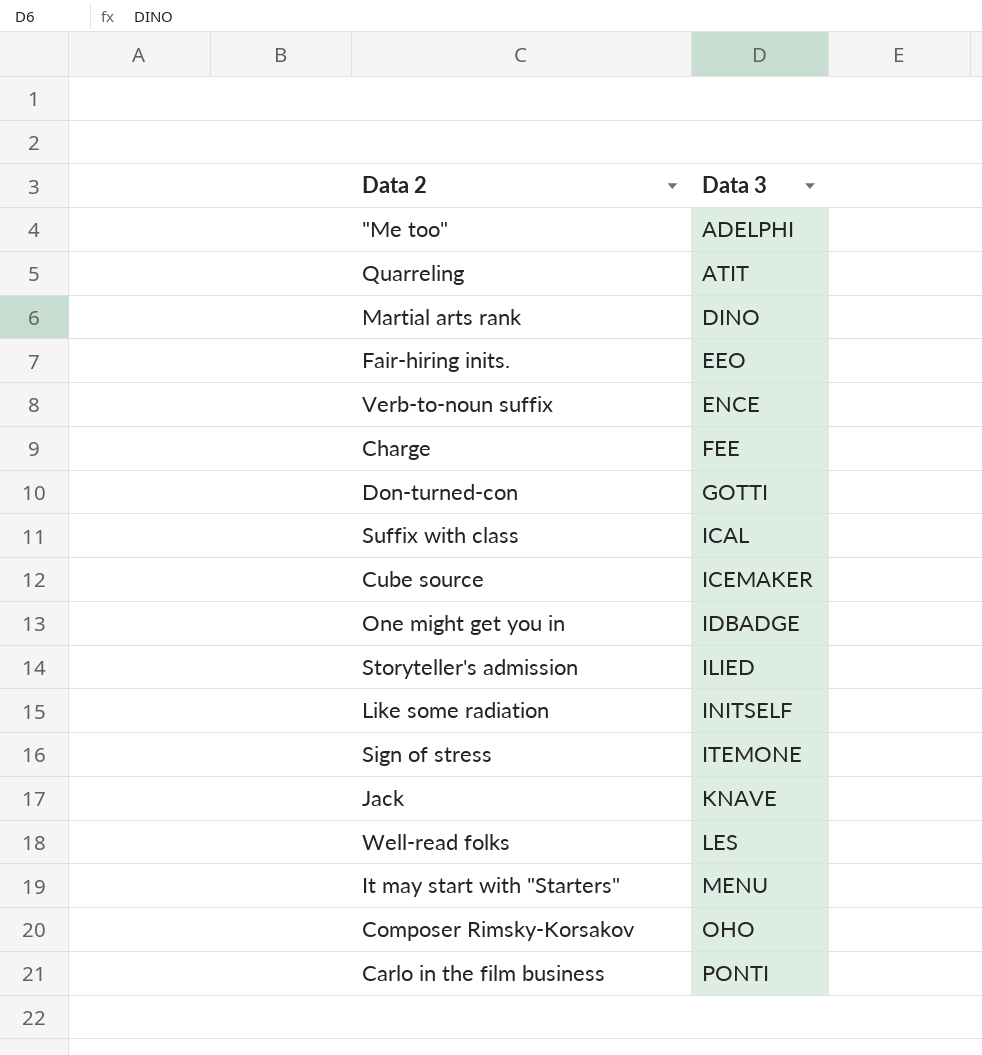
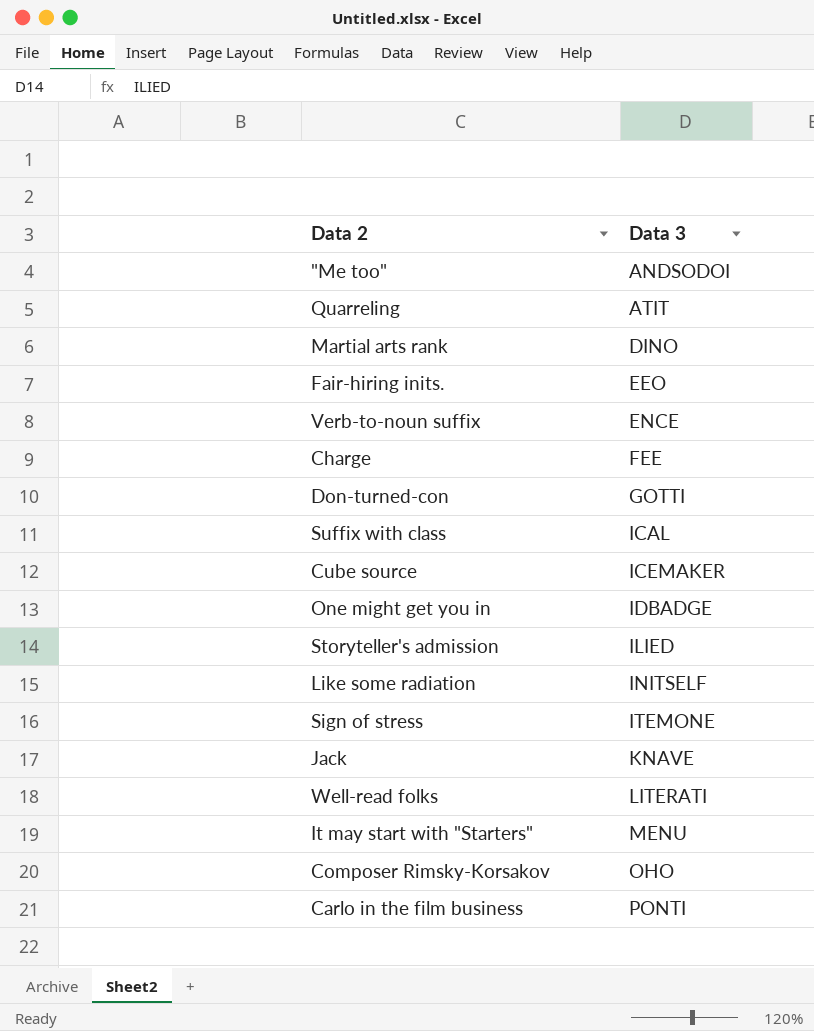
"Me too" | Data 3: ADELPHI -> ANDSODOI
Well-read folks | Data 3: LES -> LITERATI

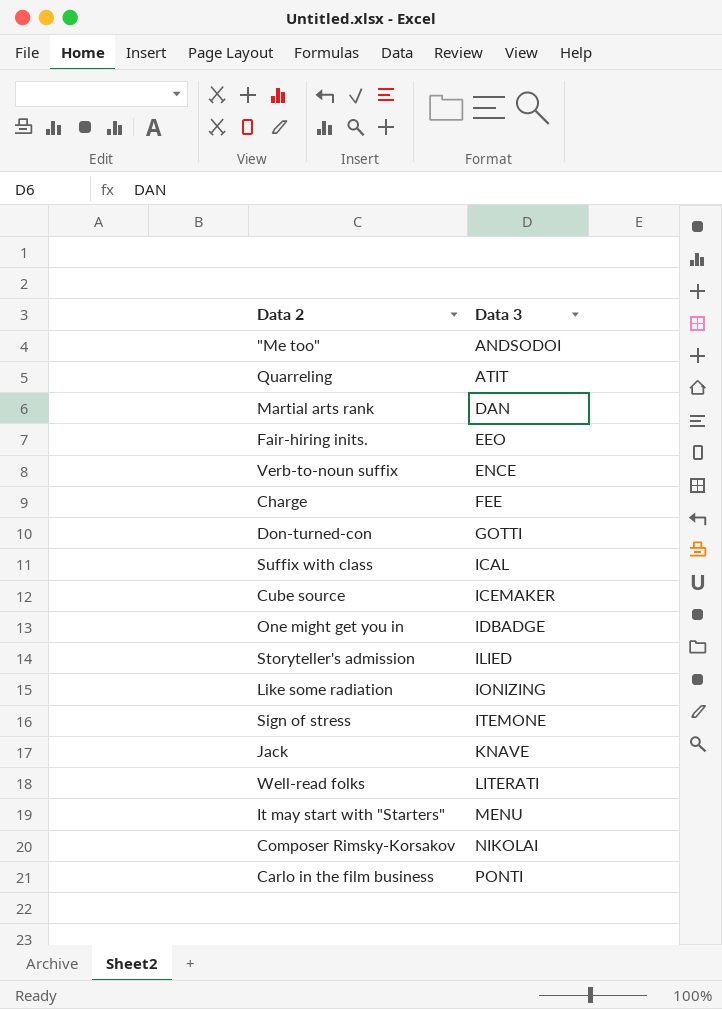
Martial arts rank | Data 3: DINO -> DAN
Like some radiation | Data 3: INITSELF -> IONIZING
Composer Rimsky-Korsakov | Data 3: OHO -> NIKOLAI

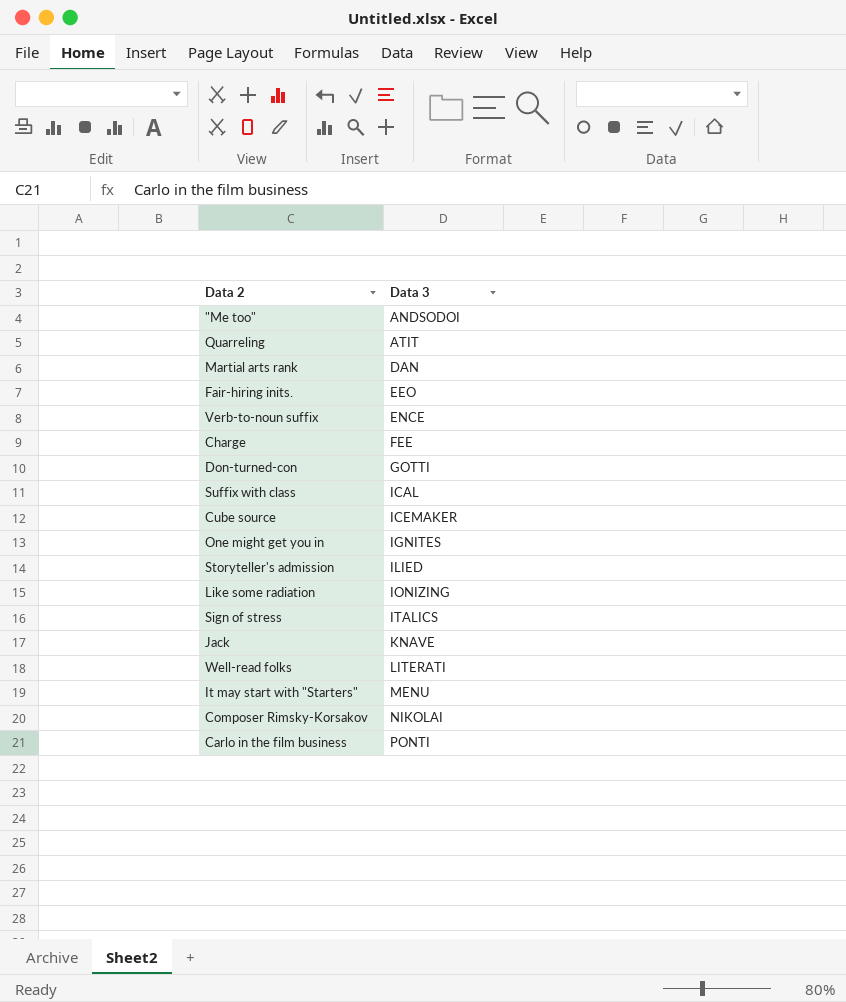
One might get you in | Data 3: IDBADGE -> IGNITES
Sign of stress | Data 3: ITEMONE -> ITALICS

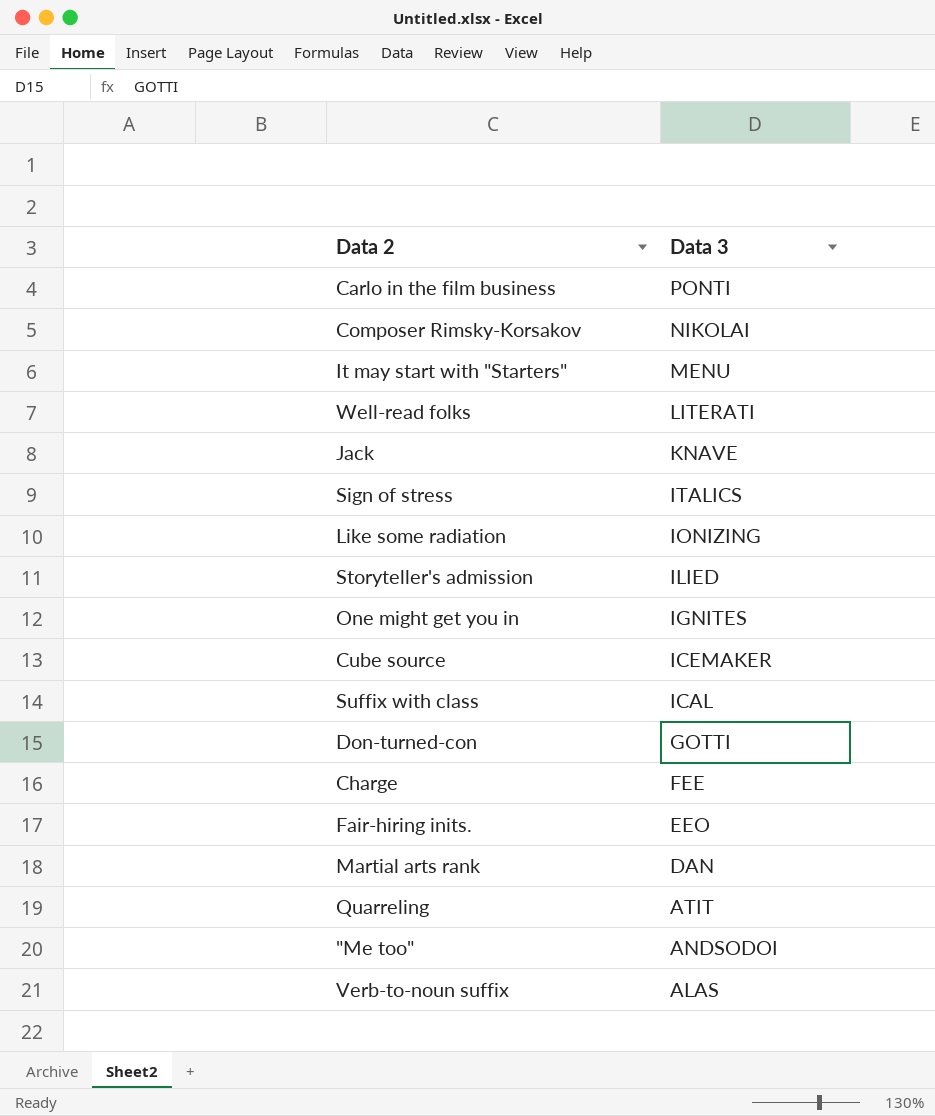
row order: Data 3 ascending -> Data 3 descending
Verb-to-noun suffix | Data 3: ENCE -> ALAS

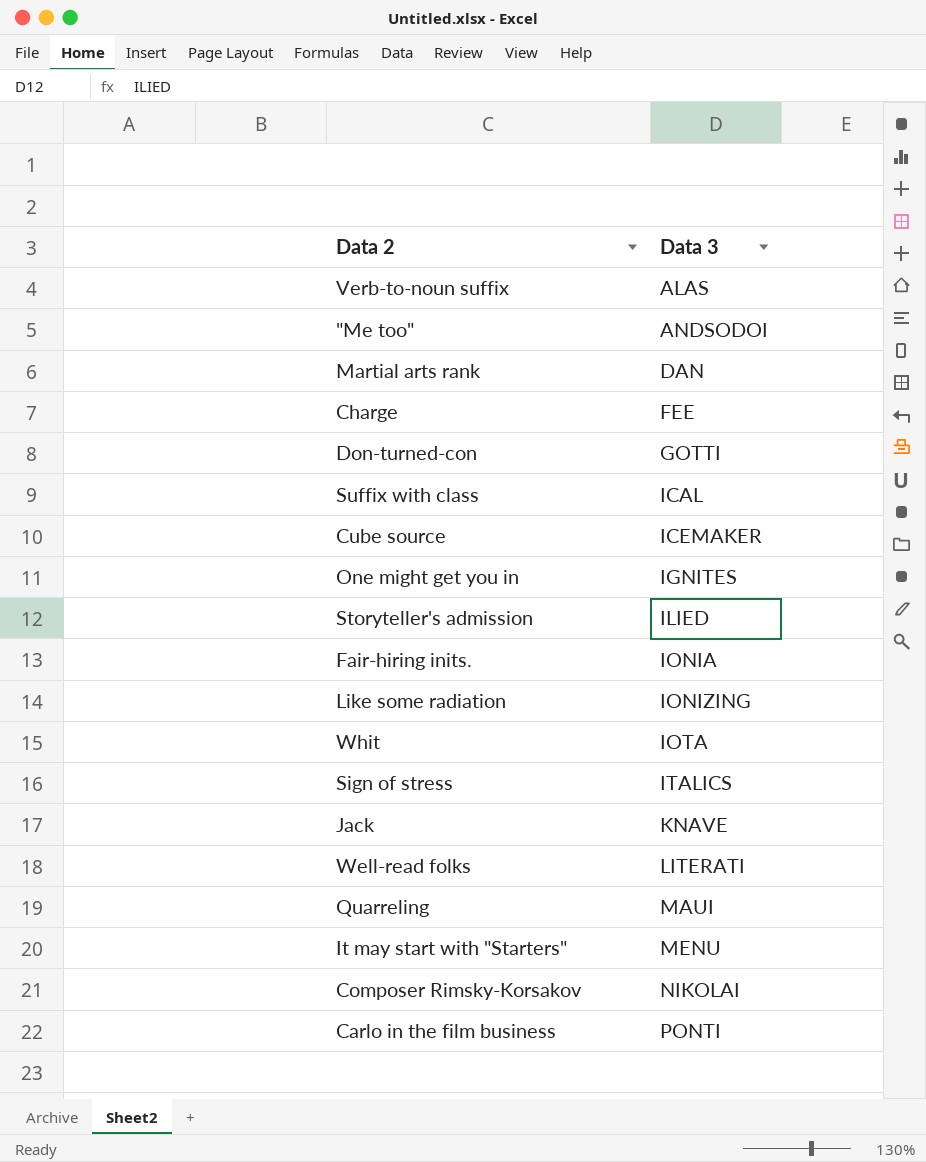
row order: Data 3 descending -> Data 3 ascending
Fair-hiring inits. | Data 3: EEO -> IONIA
row Whit: none -> IOTA
Quarreling | Data 3: ATIT -> MAUI

